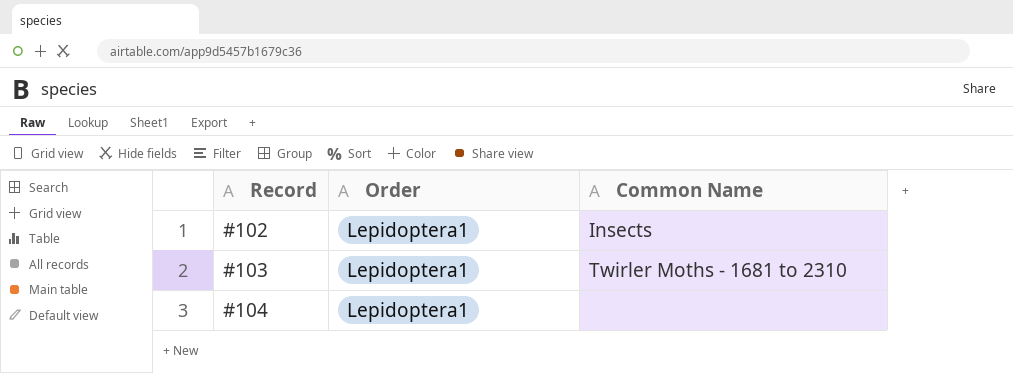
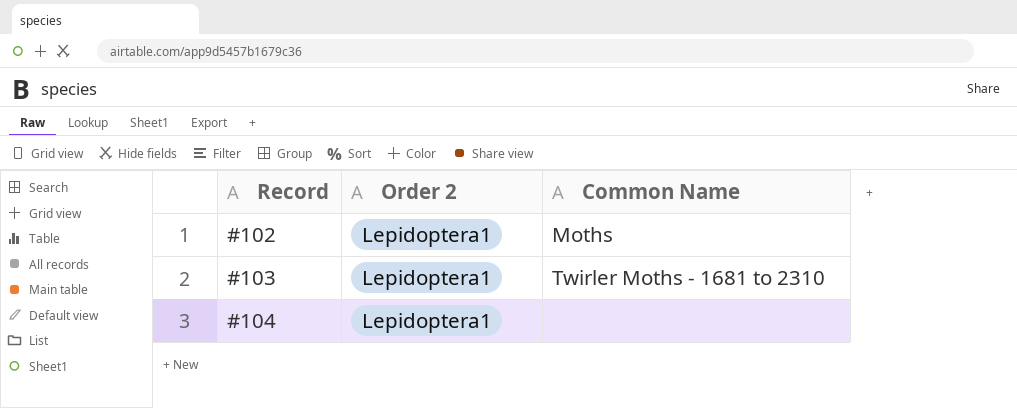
column name: Order -> Order 2
#102 | Common Name: Insects -> Moths

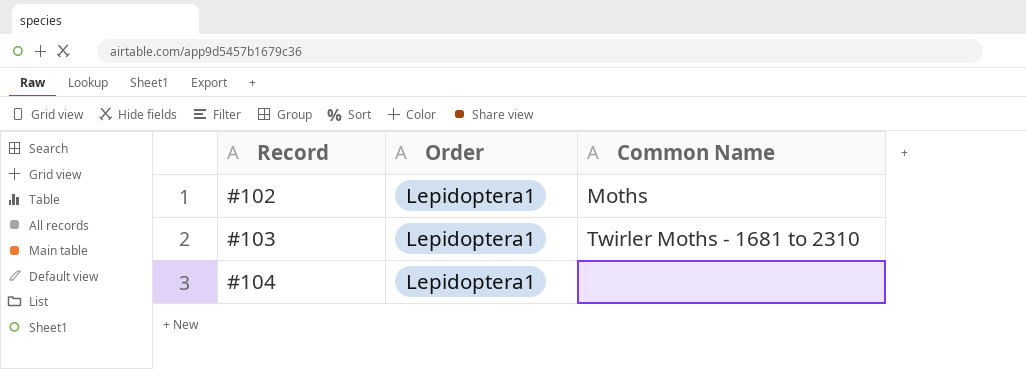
column name: Order 2 -> Order

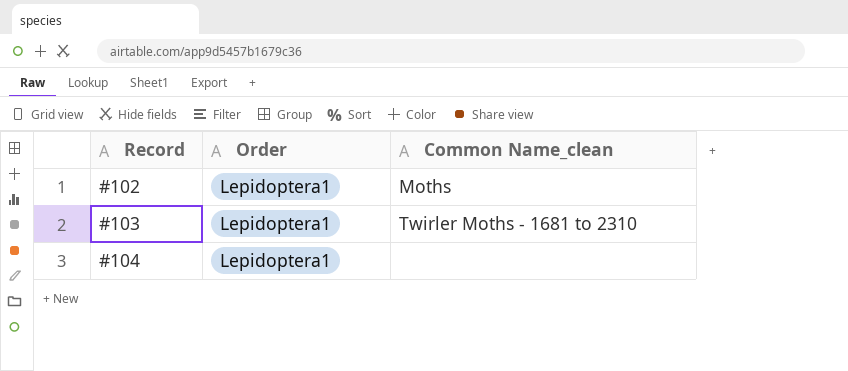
column name: Common Name -> Common Name_clean

